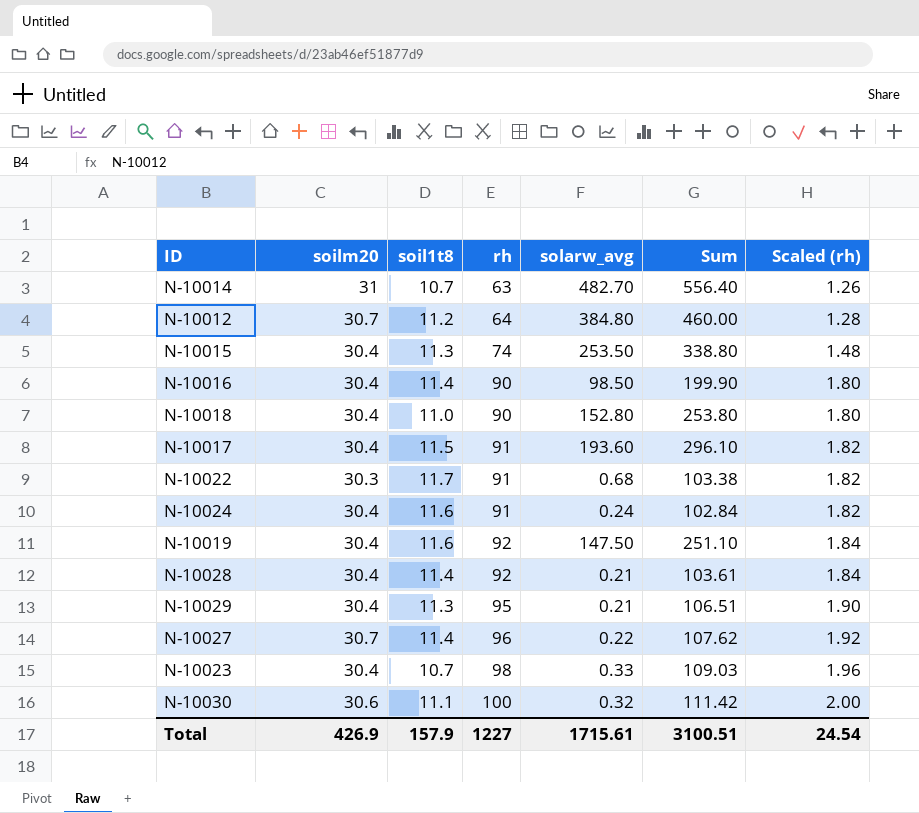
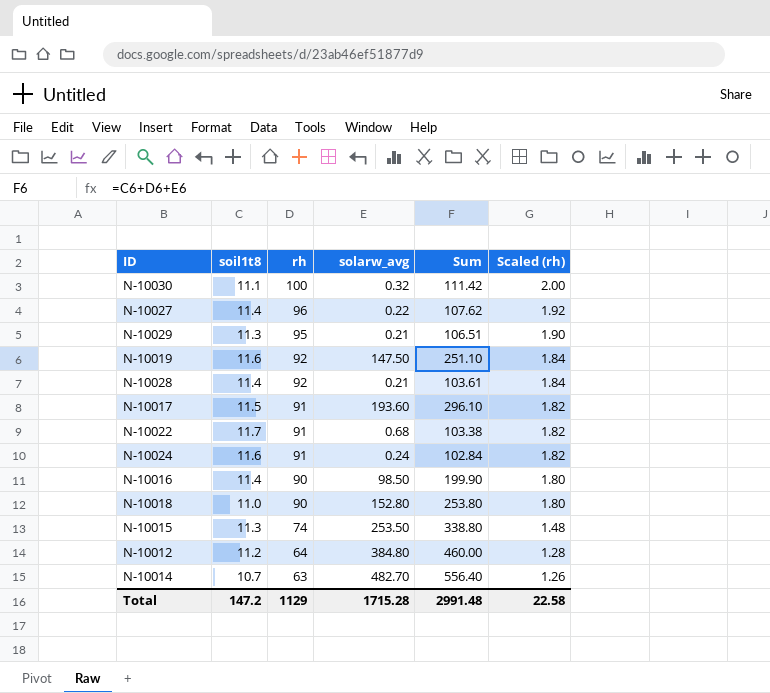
row order: rh ascending -> rh descending
column soilm20 | position: 2 -> none
row N-10023: 30.4 | 10.7 | 98 | 0.33 | 109.03 | 1.96 -> none
Total | soil1t8: 157.9 -> 147.2
Total | rh: 1227 -> 1129
Total | solarw_avg: 1715.61 -> 1715.28
Total | Sum: 3100.51 -> 2991.48
Total | Scaled (rh): 24.54 -> 22.58

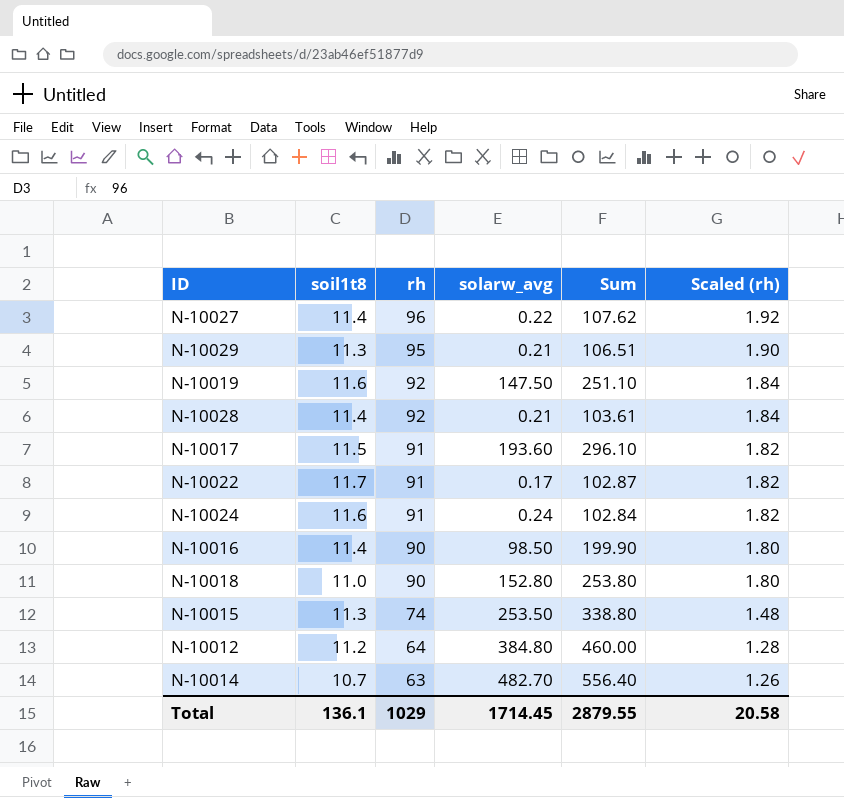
row N-10030: 11.1 | 100 | 0.32 | 111.42 | 2.00 -> none
N-10022 | solarw_avg: 0.68 -> 0.17
N-10022 | Sum: 103.38 -> 102.87
Total | soil1t8: 147.2 -> 136.1
Total | rh: 1129 -> 1029
Total | solarw_avg: 1715.28 -> 1714.45
Total | Sum: 2991.48 -> 2879.55
Total | Scaled (rh): 22.58 -> 20.58

